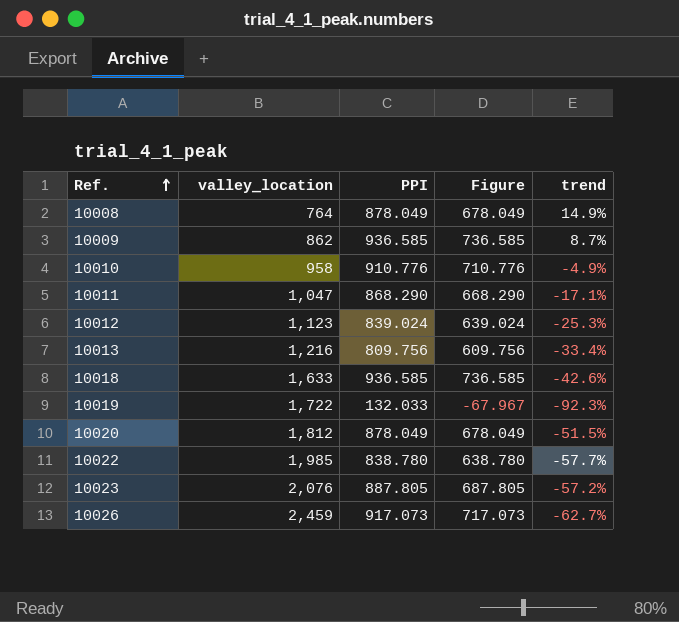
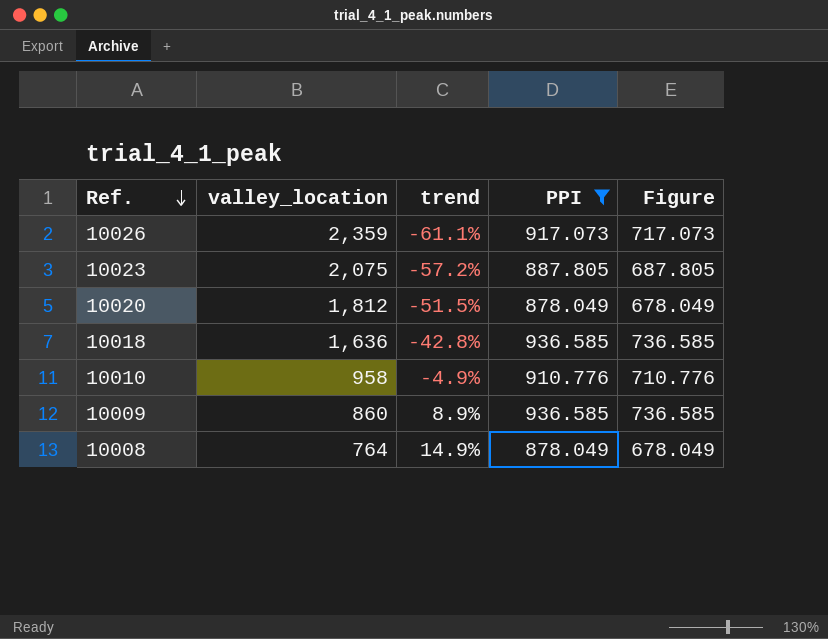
filter: none -> PPI >= 878.049
row order: Ref. ascending -> Ref. descending
column trend | position: 5 -> 3
10026 | valley_location: 2,459 -> 2,359
10026 | trend: -62.7% -> -61.1%
10023 | valley_location: 2,076 -> 2,075
10018 | valley_location: 1,633 -> 1,636
10018 | trend: -42.6% -> -42.8%
10009 | valley_location: 862 -> 860
10009 | trend: 8.7% -> 8.9%

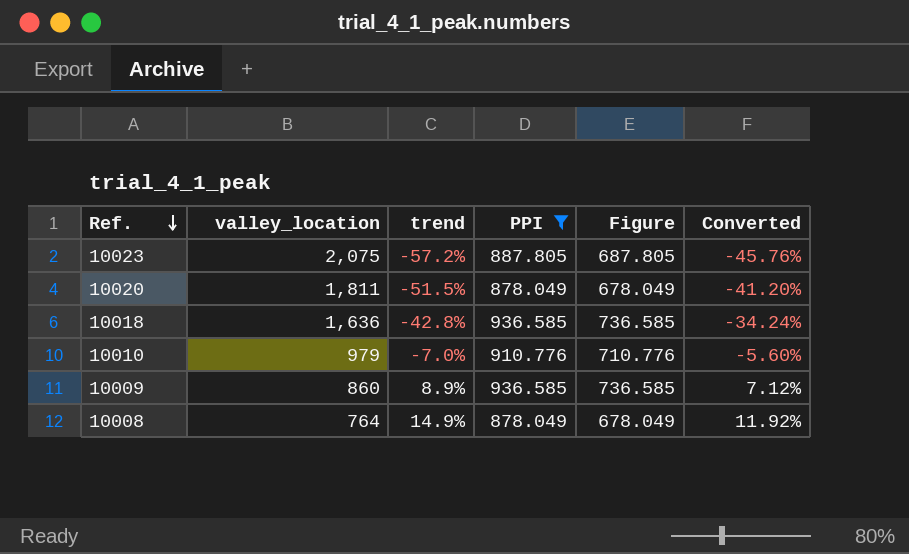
column Converted | formula: none -> [trend] * 0.8
row 10026: 2,359 | -61.1% | 917.073 | 717.073 -> none
10020 | valley_location: 1,812 -> 1,811
10010 | valley_location: 958 -> 979
10010 | trend: -4.9% -> -7.0%

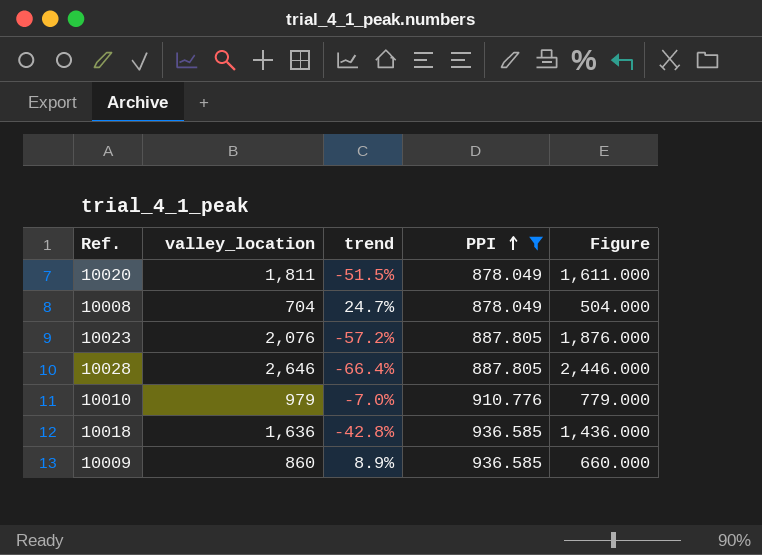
row order: Ref. descending -> PPI ascending
column Converted | formula: [trend] * 0.8 -> none
column Figure | formula: [PPI] - 200 -> [valley_location] - 200
10008 | valley_location: 764 -> 704
10008 | trend: 14.9% -> 24.7%
10023 | valley_location: 2,075 -> 2,076
row 10028: none -> 2,646 | -66.4% | 887.805 | 2,446.000

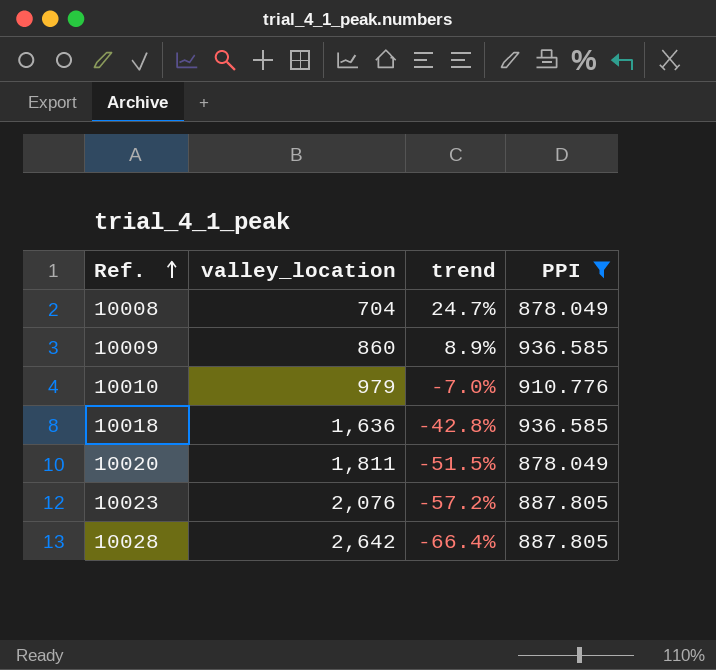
row order: PPI ascending -> Ref. ascending
column Figure | formula: [valley_location] - 200 -> none
10028 | valley_location: 2,646 -> 2,642

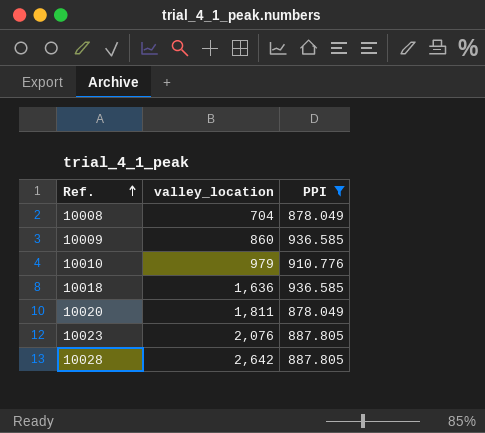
column trend | formula: ([PPI] - [valley_location]) / [valley_location] -> none

